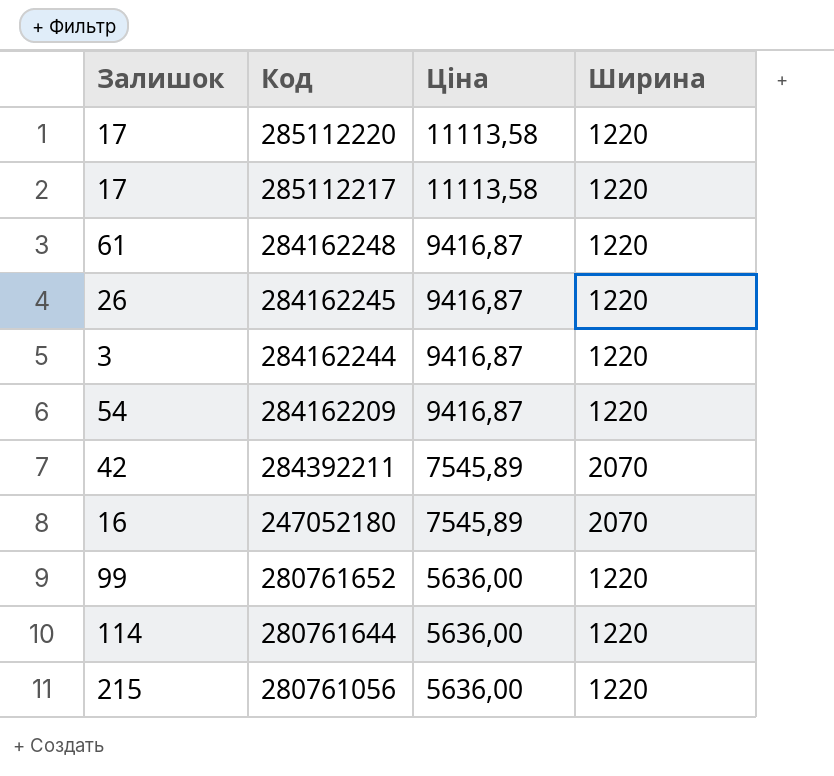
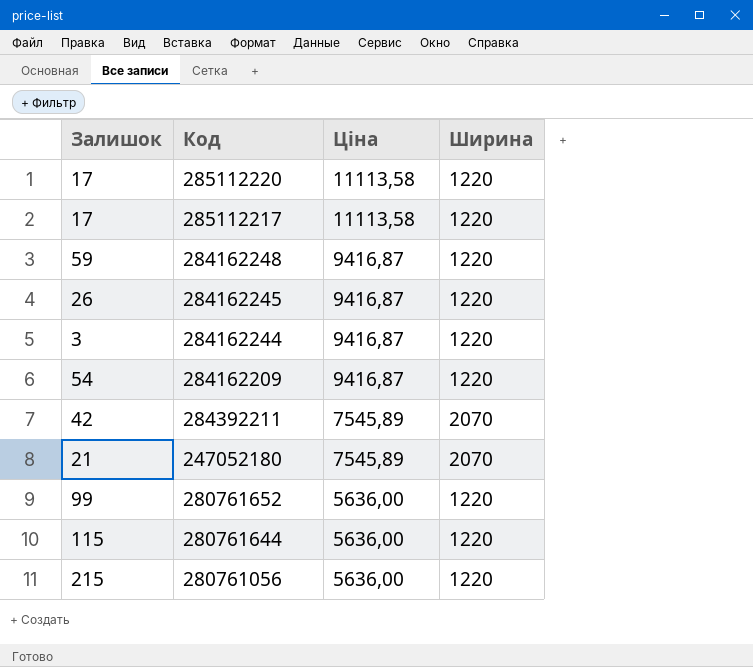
284162248 | Залишок: 61 -> 59
247052180 | Залишок: 16 -> 21
280761644 | Залишок: 114 -> 115

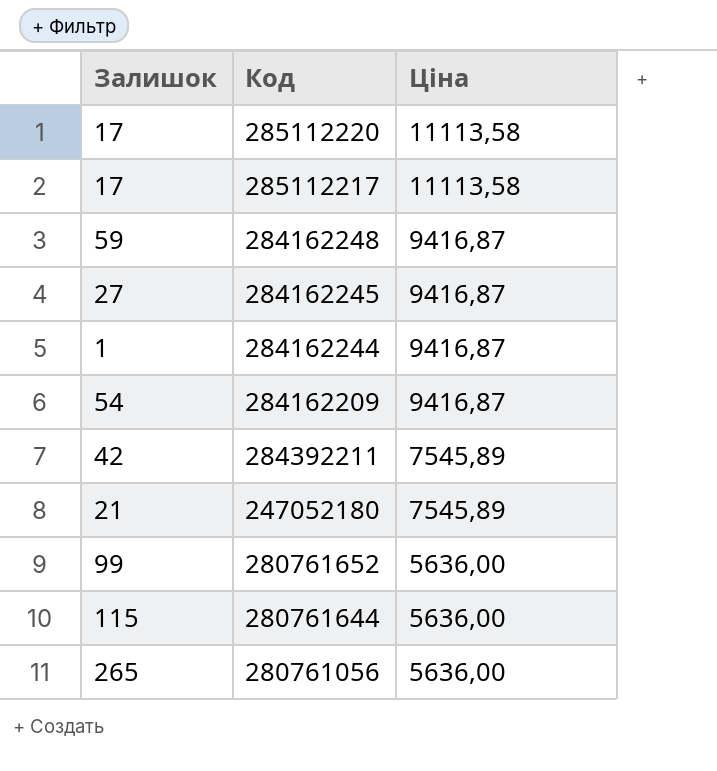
column Ширина | position: 4 -> none
284162245 | Залишок: 26 -> 27
284162244 | Залишок: 3 -> 1
280761056 | Залишок: 215 -> 265

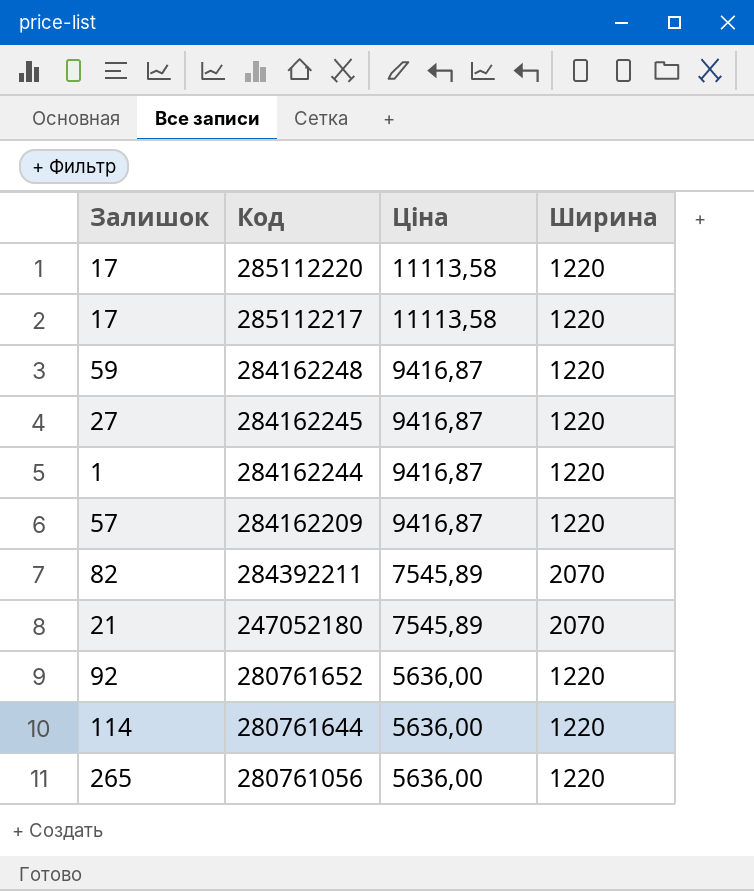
column Ширина | position: none -> 4
284162209 | Залишок: 54 -> 57
284392211 | Залишок: 42 -> 82
280761652 | Залишок: 99 -> 92
280761644 | Залишок: 115 -> 114

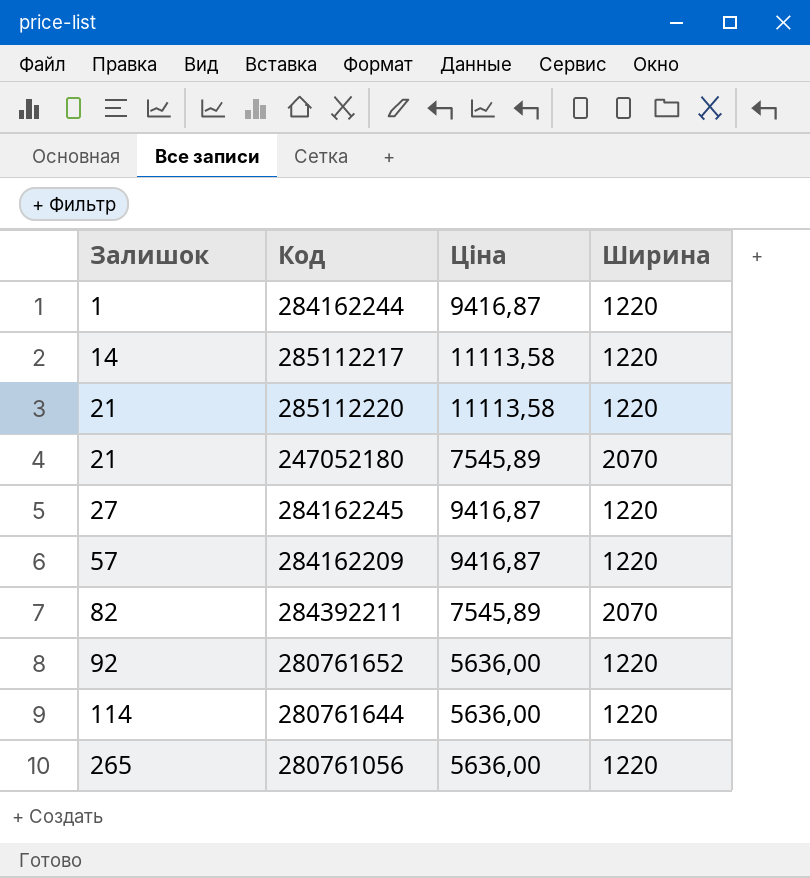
row order: Ціна descending -> Залишок ascending
row 284162248: 59 | 9416,87 | 1220 -> none
285112217 | Залишок: 17 -> 14
285112220 | Залишок: 17 -> 21

